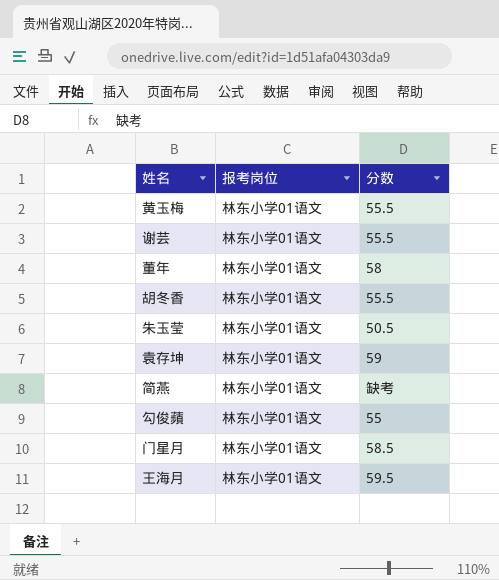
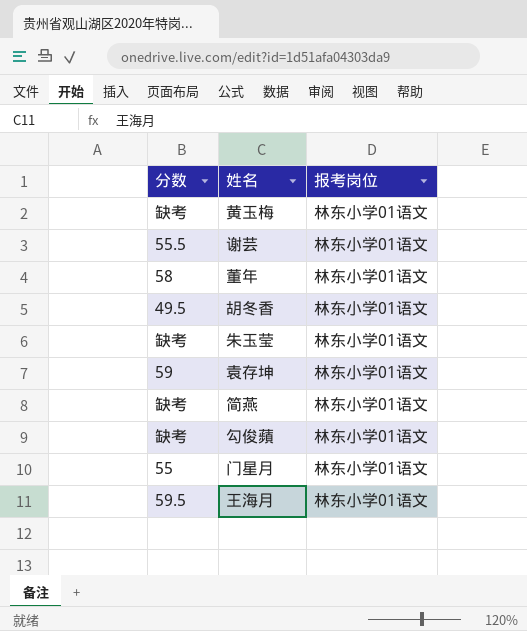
column 分数 | position: 3 -> 1
黄玉梅 | 分数: 55.5 -> 缺考
胡冬香 | 分数: 55.5 -> 49.5
朱玉莹 | 分数: 50.5 -> 缺考
勾俊蘋 | 分数: 55 -> 缺考
门星月 | 分数: 58.5 -> 55

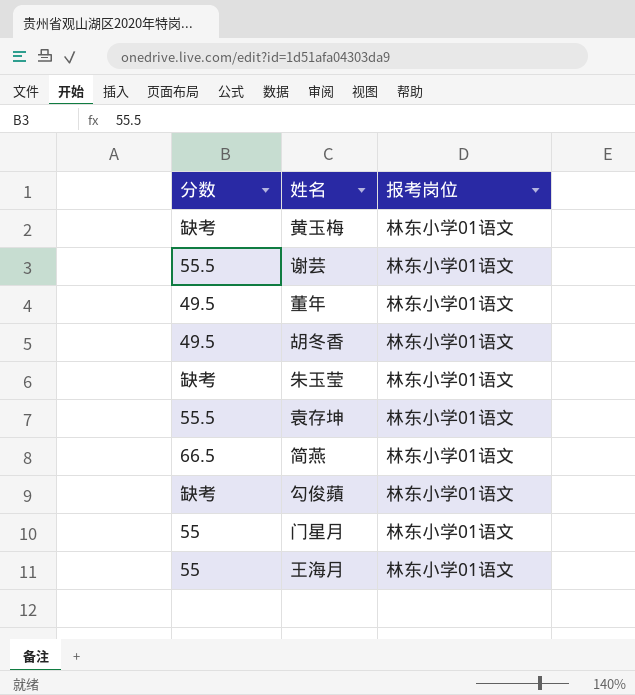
董年 | 分数: 58 -> 49.5
袁存坤 | 分数: 59 -> 55.5
简燕 | 分数: 缺考 -> 66.5
王海月 | 分数: 59.5 -> 55

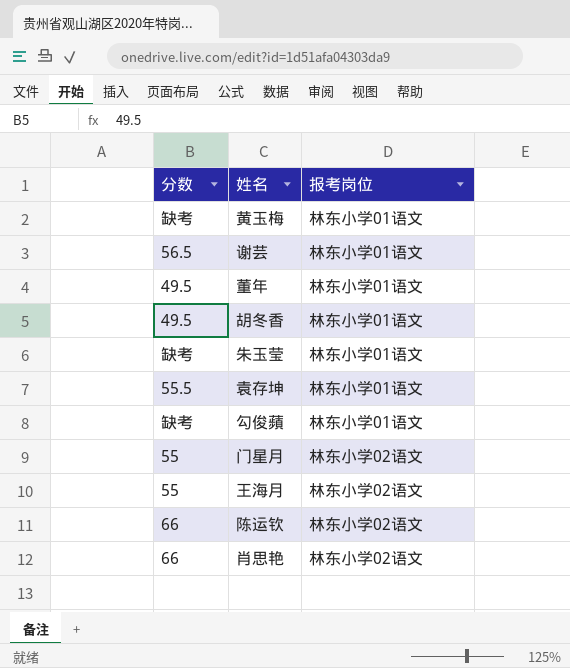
row 简燕: 66.5 | 林东小学01语文 -> none
谢芸 | 分数: 55.5 -> 56.5
门星月 | 报考岗位: 林东小学01语文 -> 林东小学02语文
王海月 | 报考岗位: 林东小学01语文 -> 林东小学02语文
row 陈运钦: none -> 66 | 林东小学02语文
row 肖思艳: none -> 66 | 林东小学02语文

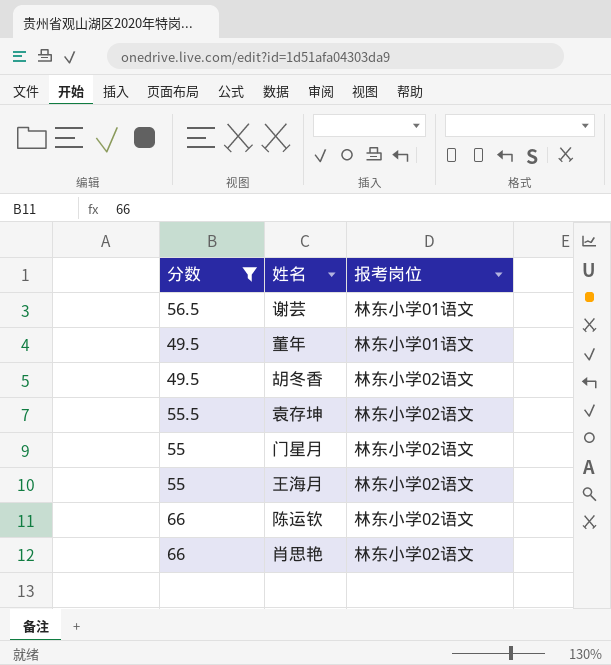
filter: none -> 分数 != 缺考
胡冬香 | 报考岗位: 林东小学01语文 -> 林东小学02语文
袁存坤 | 报考岗位: 林东小学01语文 -> 林东小学02语文

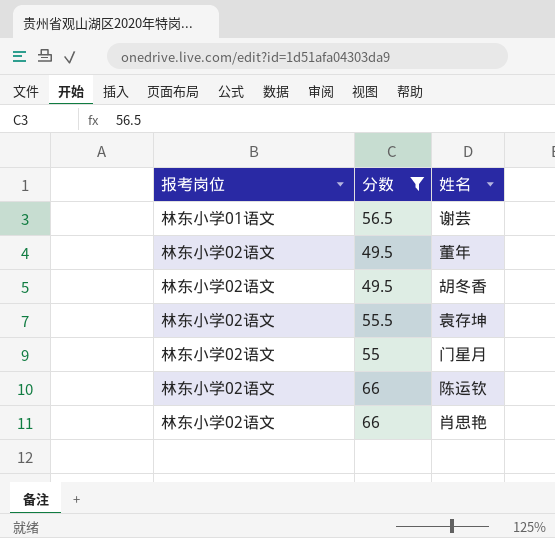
column 报考岗位 | position: 3 -> 1
row 王海月: 55 | 林东小学02语文 -> none
董年 | 报考岗位: 林东小学01语文 -> 林东小学02语文

